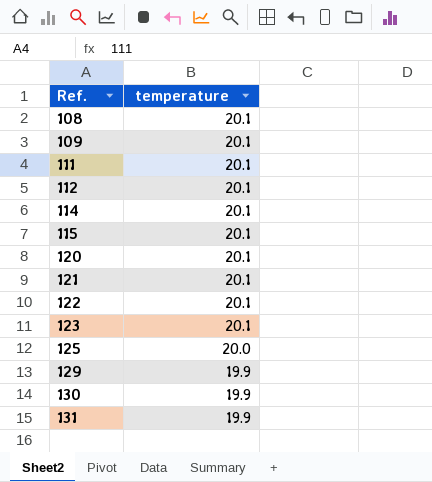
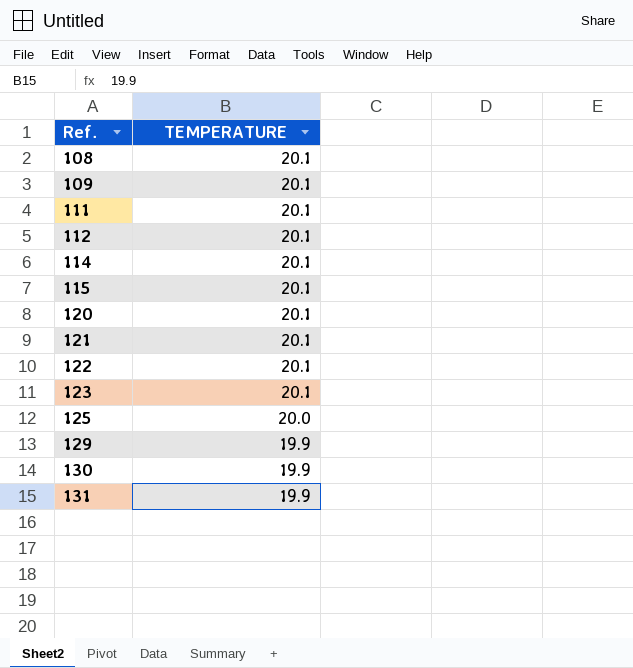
column name: temperature -> TEMPERATURE

